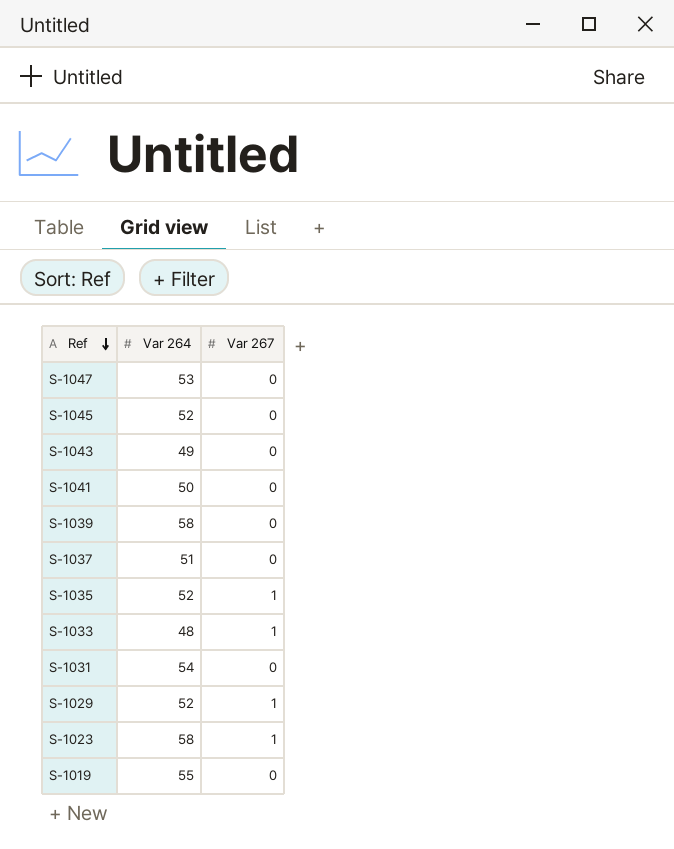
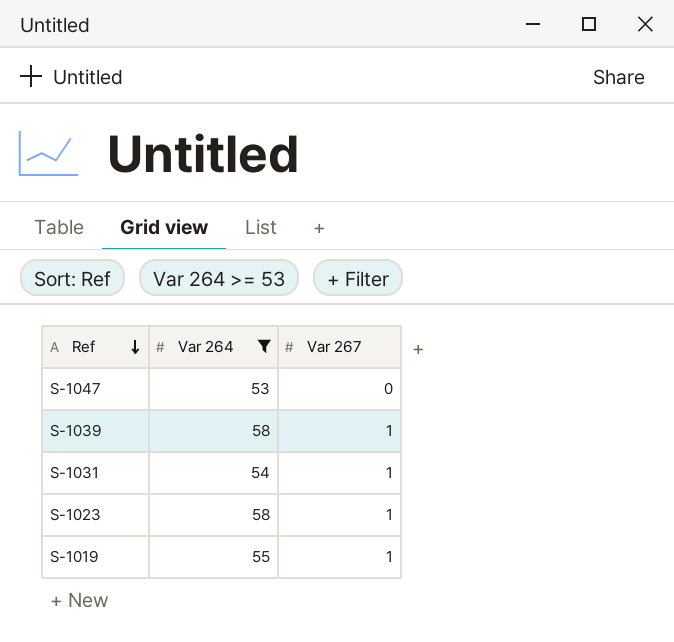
filter: none -> Var 264 >= 53
S-1039 | Var 267: 0 -> 1
S-1031 | Var 267: 0 -> 1
S-1019 | Var 267: 0 -> 1

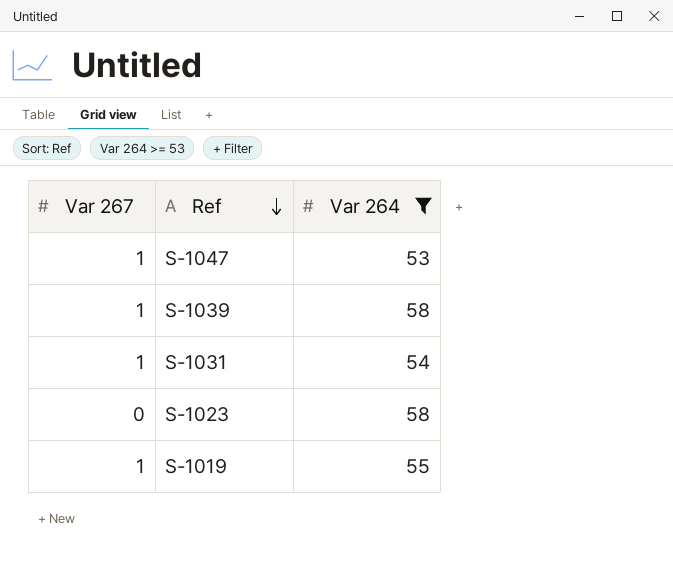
column Var 267 | position: 3 -> 1
S-1047 | Var 267: 0 -> 1
S-1023 | Var 267: 1 -> 0

